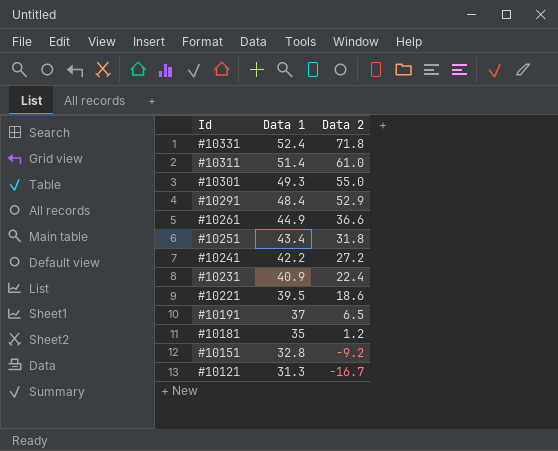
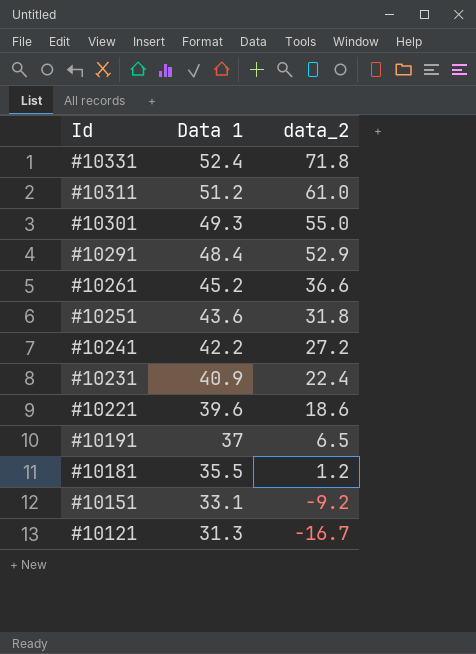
column name: Data 2 -> data_2
#10311 | Data 1: 51.4 -> 51.2
#10261 | Data 1: 44.9 -> 45.2
#10251 | Data 1: 43.4 -> 43.6
#10221 | Data 1: 39.5 -> 39.6
#10181 | Data 1: 35 -> 35.5
#10151 | Data 1: 32.8 -> 33.1

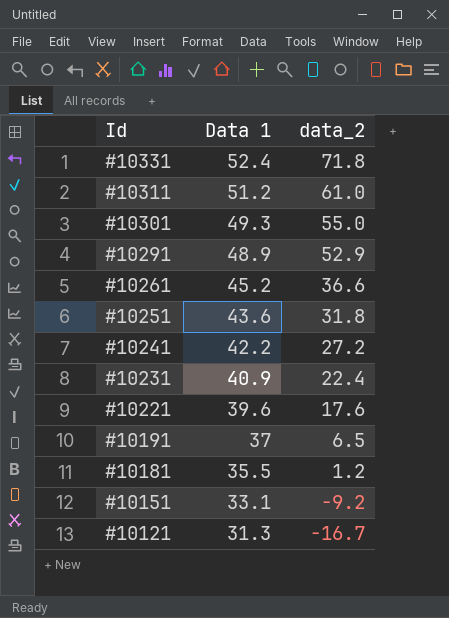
#10291 | Data 1: 48.4 -> 48.9
#10221 | data_2: 18.6 -> 17.6

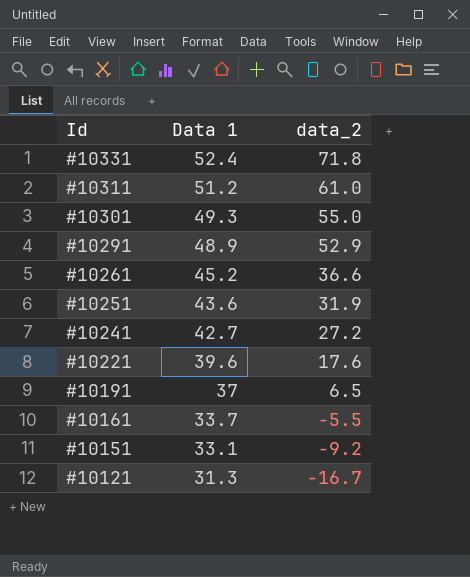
row #10231: 40.9 | 22.4 -> none
row #10181: 35.5 | 1.2 -> none
#10251 | data_2: 31.8 -> 31.9
#10241 | Data 1: 42.2 -> 42.7
row #10161: none -> 33.7 | -5.5

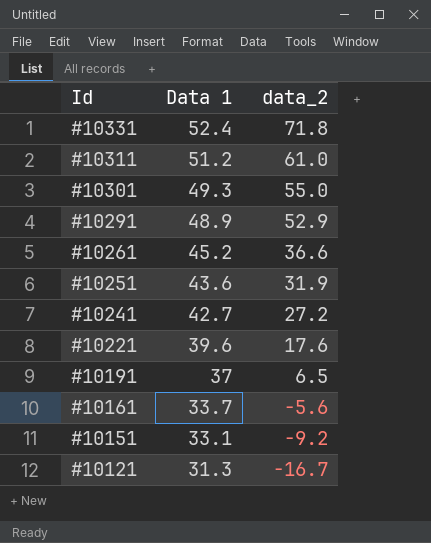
#10161 | data_2: -5.5 -> -5.6

